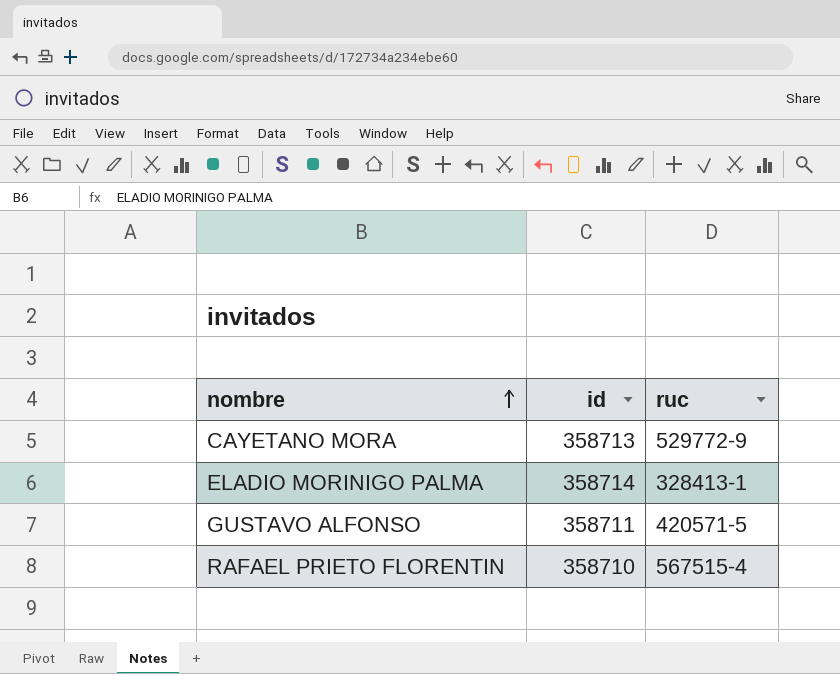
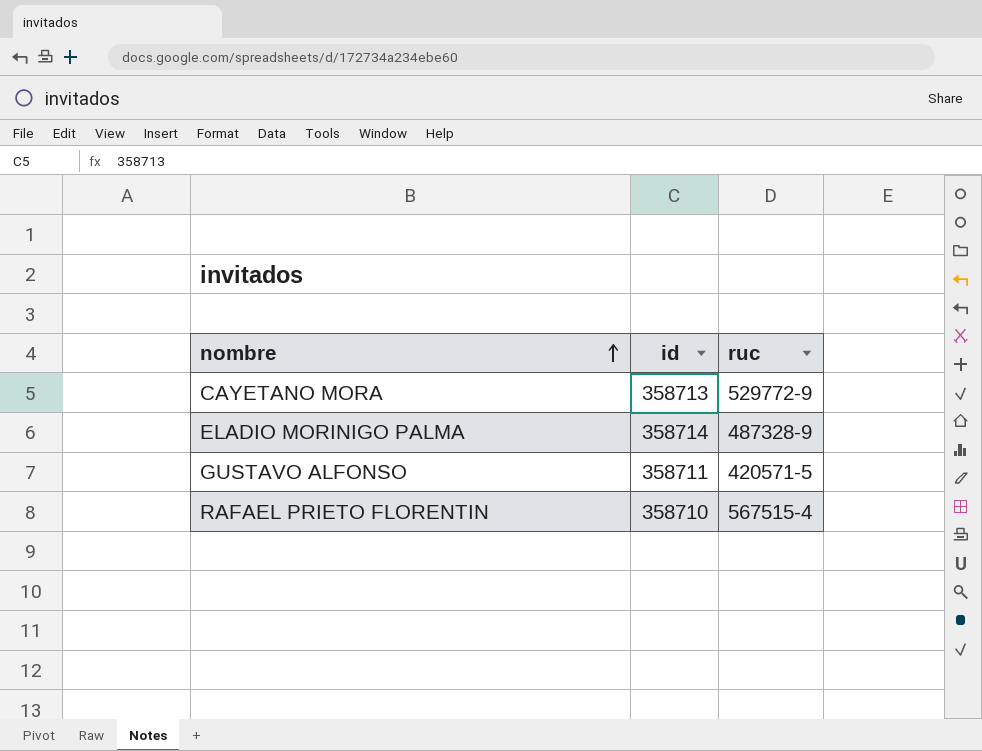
ELADIO MORINIGO PALMA | ruc: 328413-1 -> 487328-9

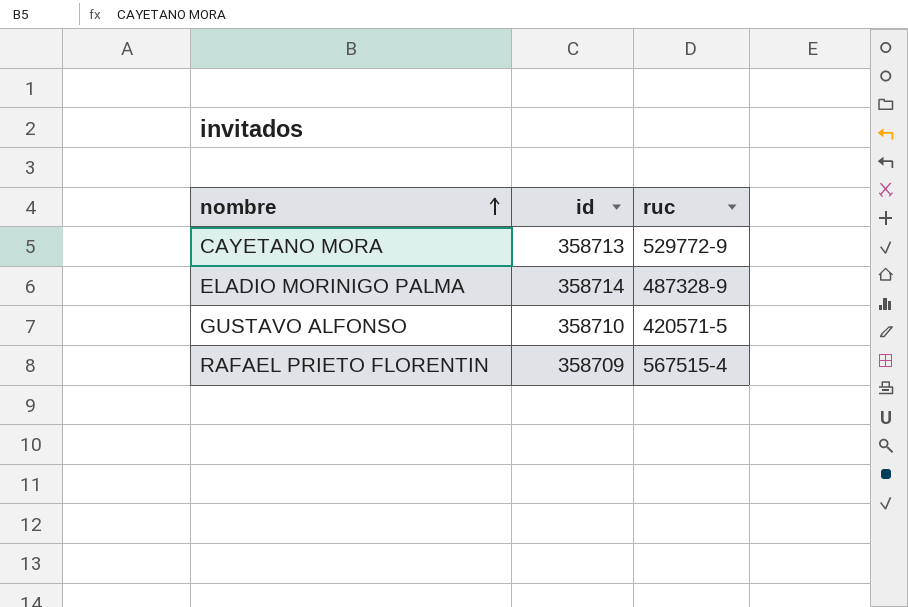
GUSTAVO ALFONSO | id: 358711 -> 358710
RAFAEL PRIETO FLORENTIN | id: 358710 -> 358709

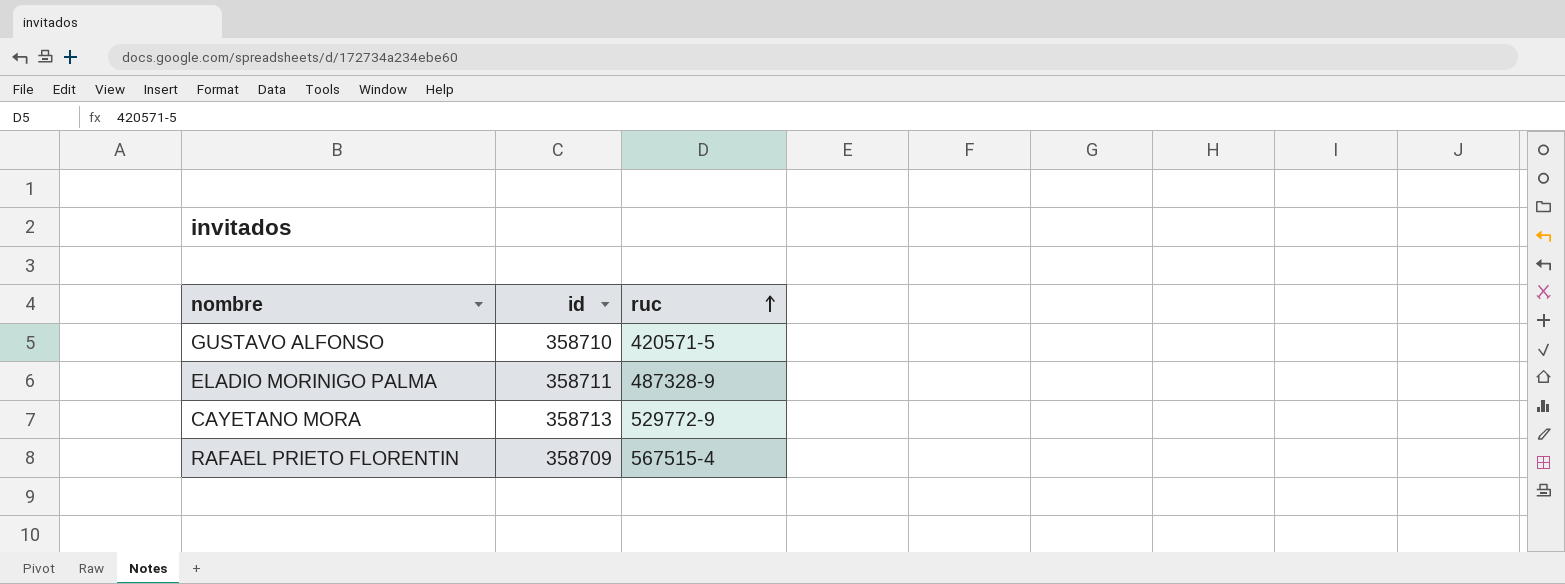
row order: nombre ascending -> ruc ascending
ELADIO MORINIGO PALMA | id: 358714 -> 358711

